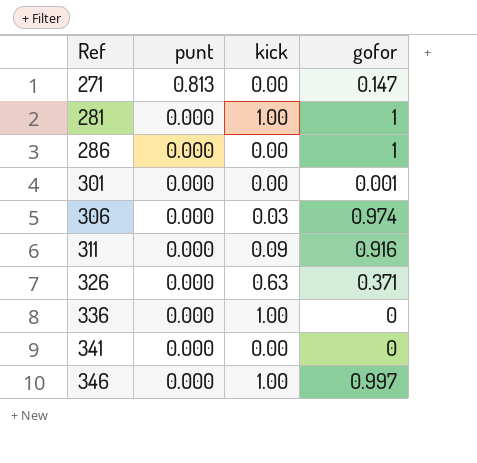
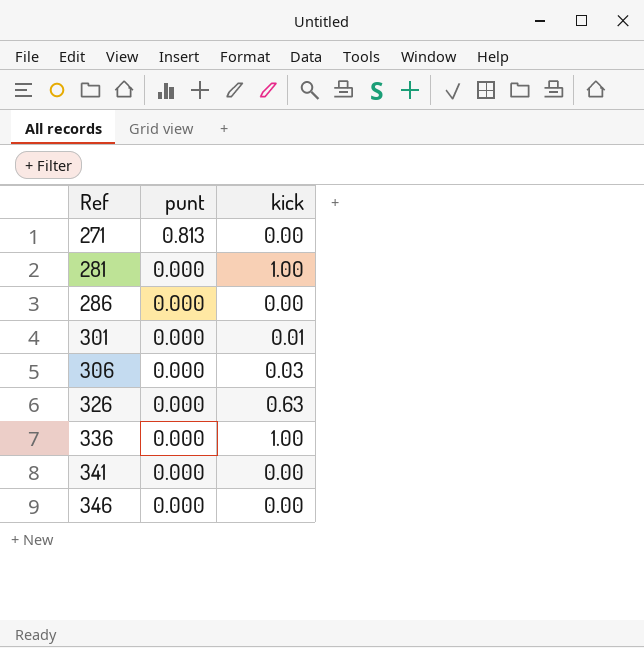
column gofor | position: 4 -> none
row 311: 0.000 | 0.09 | 0.916 -> none
301 | kick: 0.00 -> 0.01
346 | kick: 1.00 -> 0.00

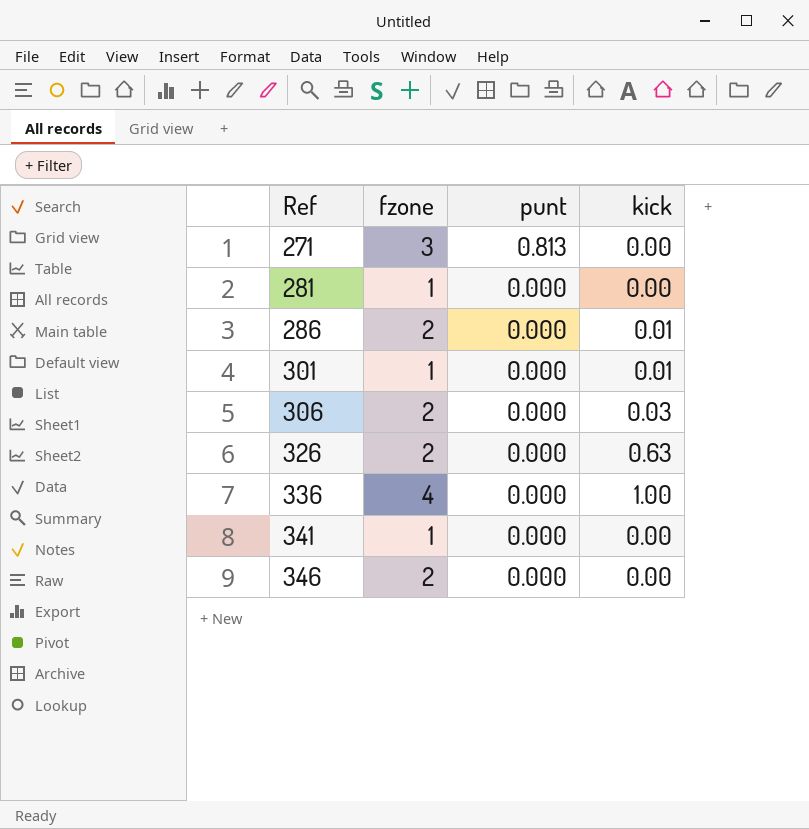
column fzone | position: none -> 2
281 | kick: 1.00 -> 0.00
286 | kick: 0.00 -> 0.01

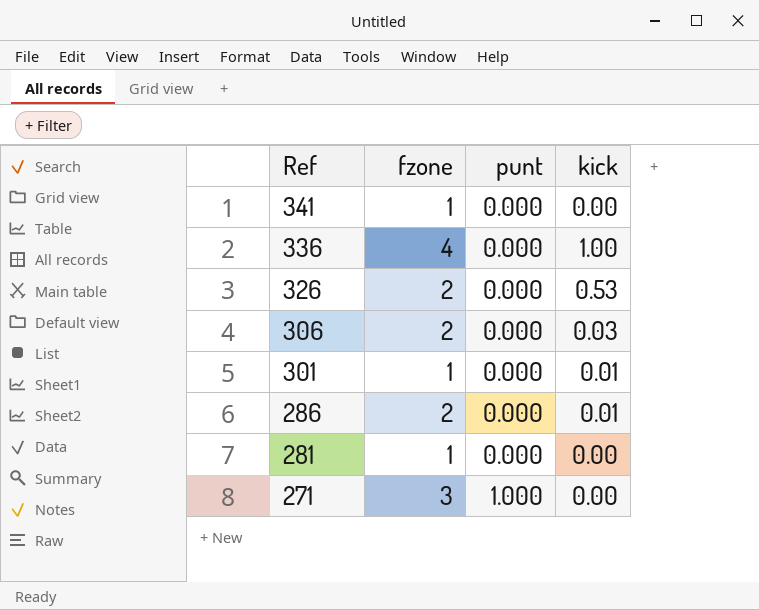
row order: Ref ascending -> Ref descending
row 346: 2 | 0.000 | 0.00 -> none
326 | kick: 0.63 -> 0.53
271 | punt: 0.813 -> 1.000

